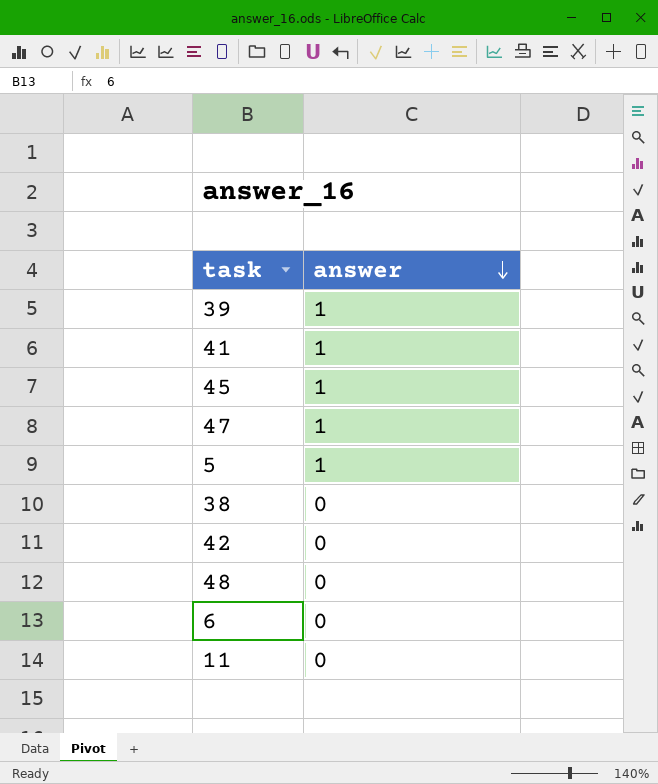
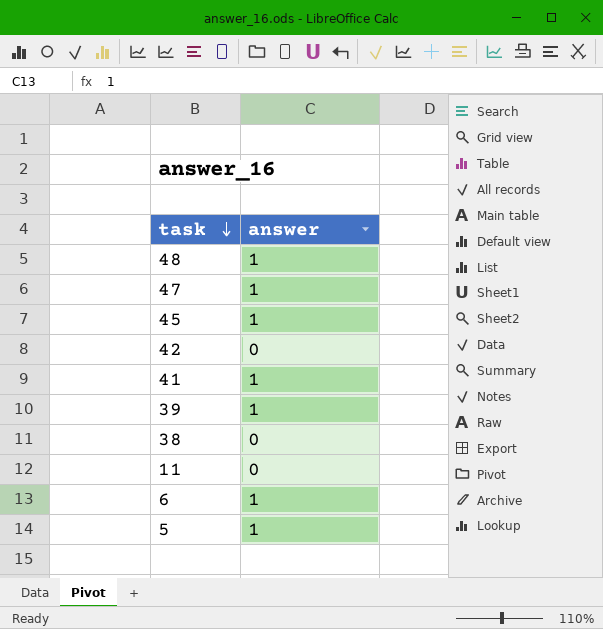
row order: answer descending -> task descending
48 | answer: 0 -> 1
6 | answer: 0 -> 1

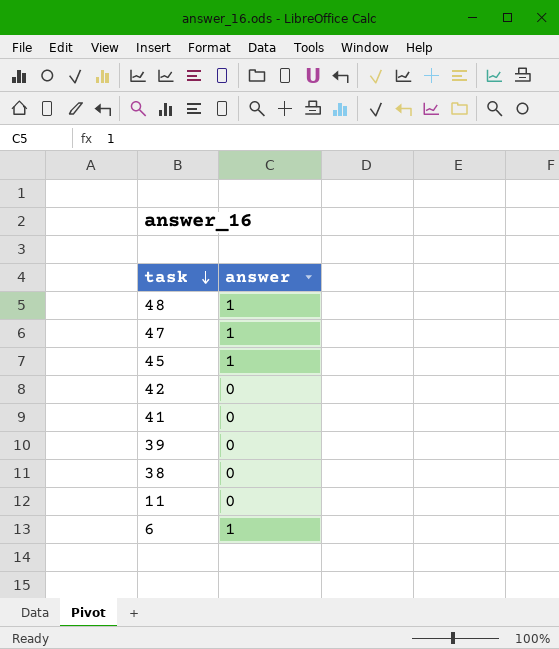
row 5: 1 -> none
41 | answer: 1 -> 0
39 | answer: 1 -> 0

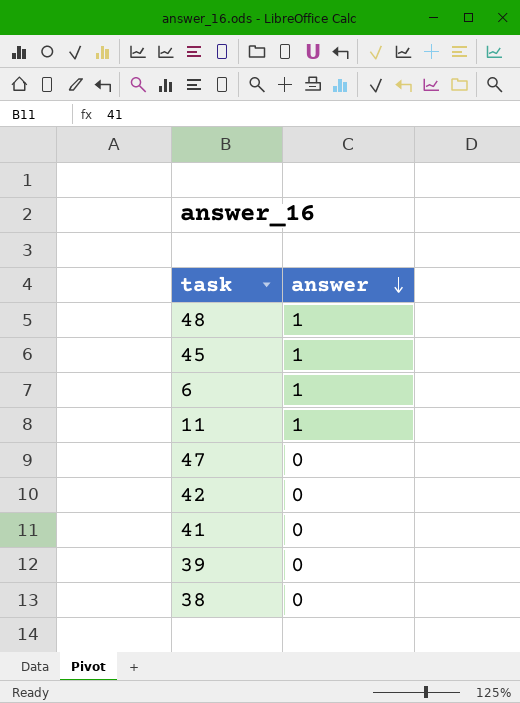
row order: task descending -> answer descending
11 | answer: 0 -> 1
47 | answer: 1 -> 0

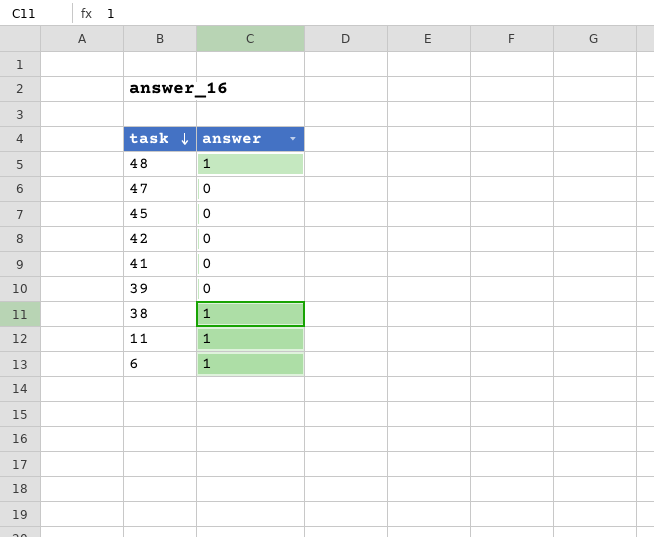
row order: answer descending -> task descending
45 | answer: 1 -> 0
38 | answer: 0 -> 1

